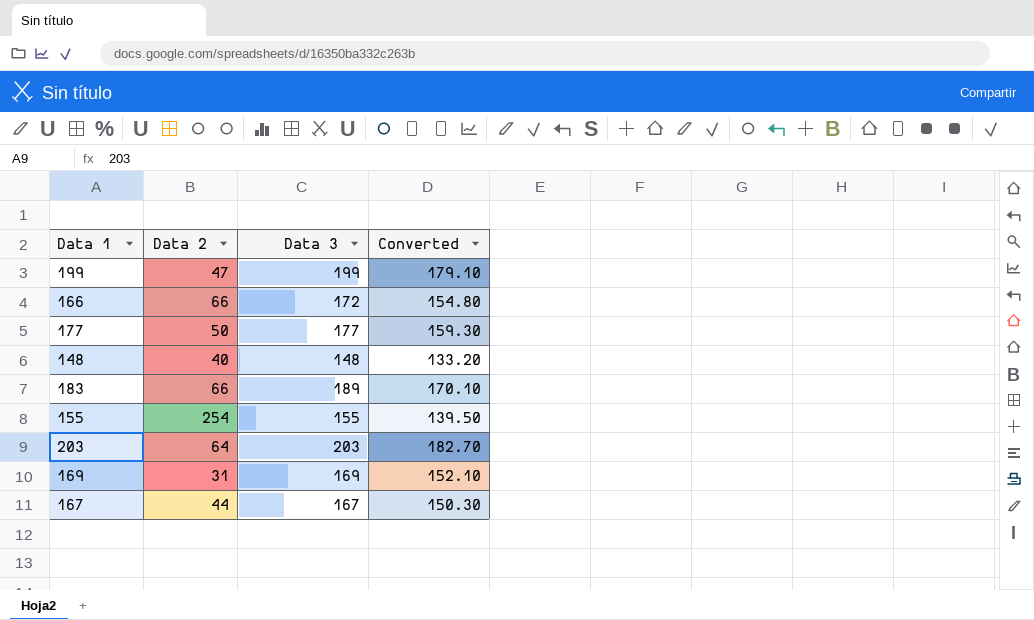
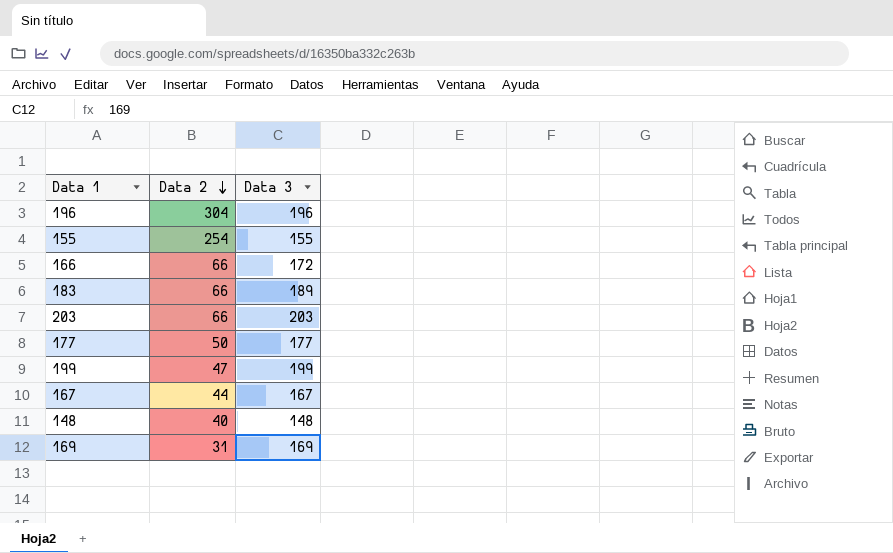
row order: none -> Data 2 descending
column Converted | formula: [Data 3] * 0.9 -> none
row 196: none -> 304 | 196
203 | Data 2: 64 -> 66

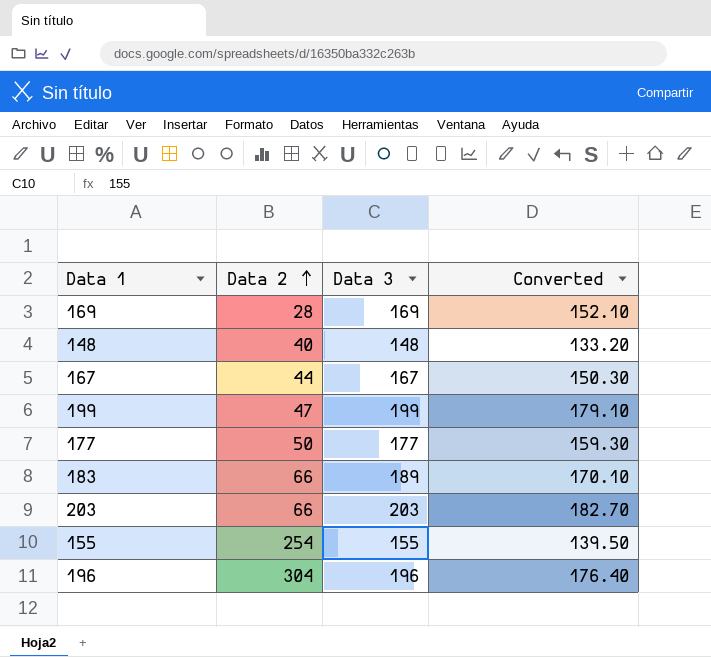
row order: Data 2 descending -> Data 2 ascending
column Converted | formula: none -> [Data 3] * 0.9
row 166: 66 | 172 -> none
169 | Data 2: 31 -> 28

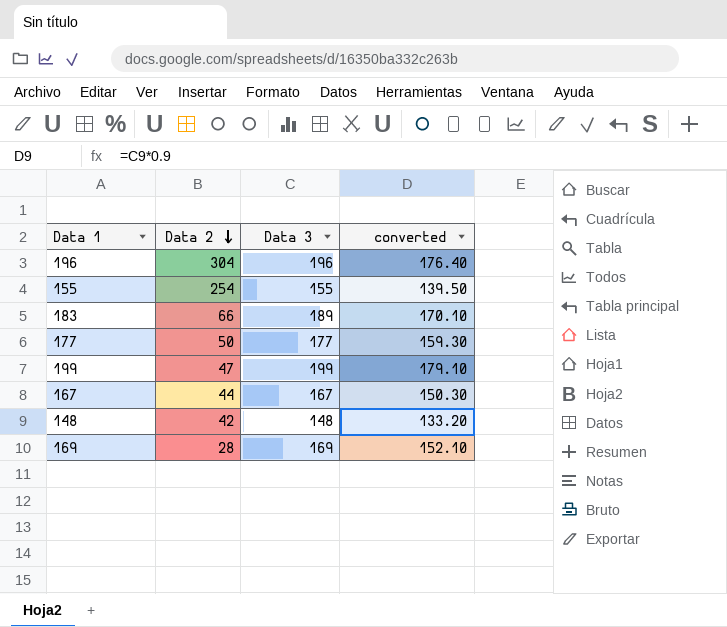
row order: Data 2 ascending -> Data 2 descending
column name: Converted -> converted
row 203: 66 | 203 | 182.70 -> none
148 | Data 2: 40 -> 42

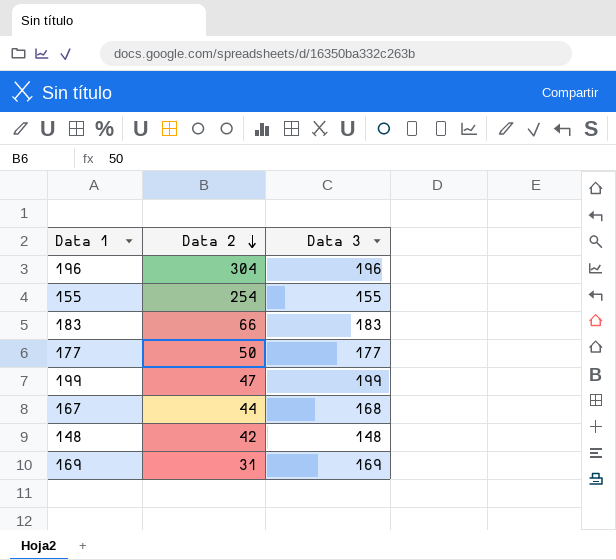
column converted | formula: [Data 3] * 0.9 -> none
183 | Data 3: 189 -> 183
167 | Data 3: 167 -> 168
169 | Data 2: 28 -> 31

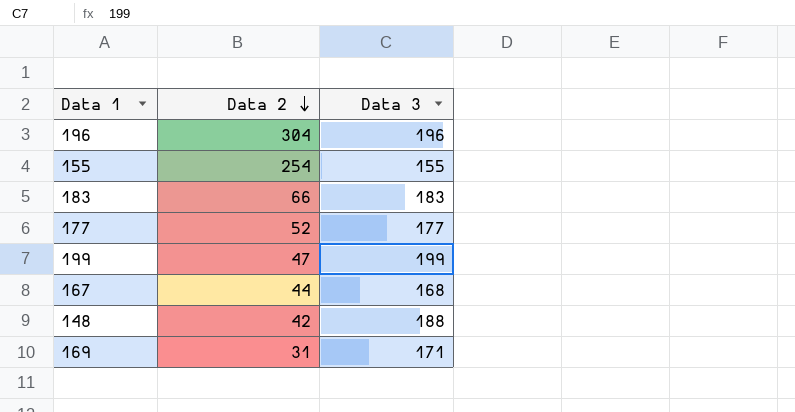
177 | Data 2: 50 -> 52
148 | Data 3: 148 -> 188
169 | Data 3: 169 -> 171

